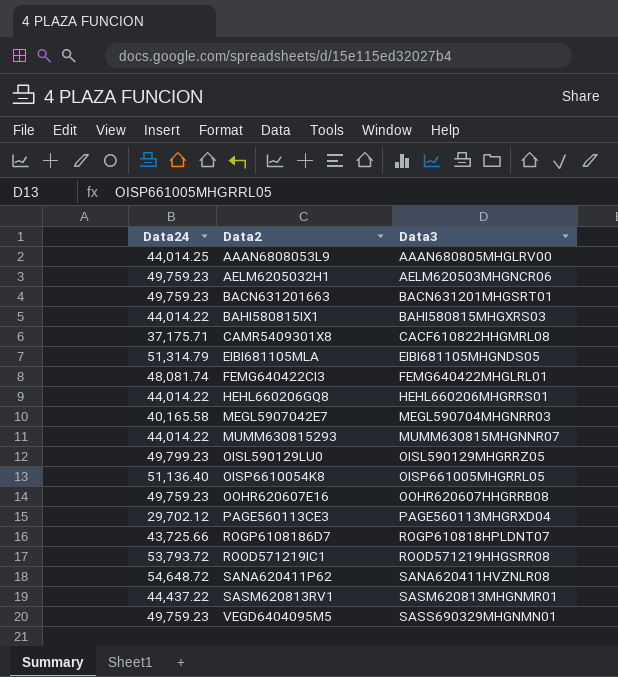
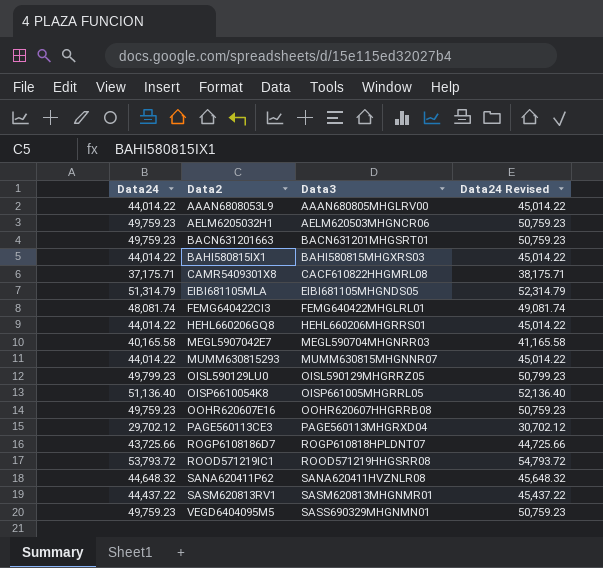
column Data24 Revised | formula: none -> [Data24] + 1000
AAAN6808053L9 | Data24: 44,014.25 -> 44,014.22
SANA620411P62 | Data24: 54,648.72 -> 44,648.32

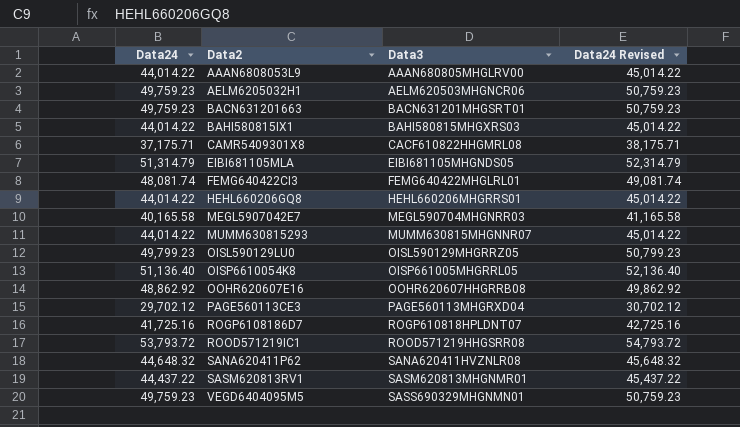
OOHR620607E16 | Data24: 49,759.23 -> 48,862.92
OOHR620607E16 | Data24 Revised: 50,759.23 -> 49,862.92
ROGP6108186D7 | Data24: 43,725.66 -> 41,725.16
ROGP6108186D7 | Data24 Revised: 44,725.66 -> 42,725.16

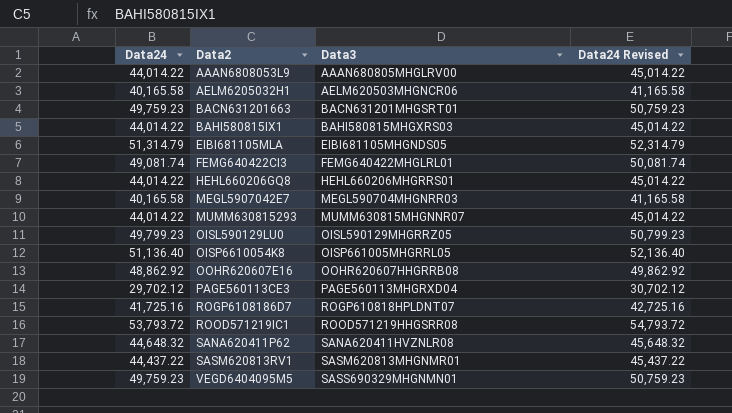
row CAMR5409301X8: 37,175.71 | CACF610822HHGMRL08 | 38,175.71 -> none
AELM6205032H1 | Data24: 49,759.23 -> 40,165.58
AELM6205032H1 | Data24 Revised: 50,759.23 -> 41,165.58
FEMG640422CI3 | Data24: 48,081.74 -> 49,081.74
FEMG640422CI3 | Data24 Revised: 49,081.74 -> 50,081.74

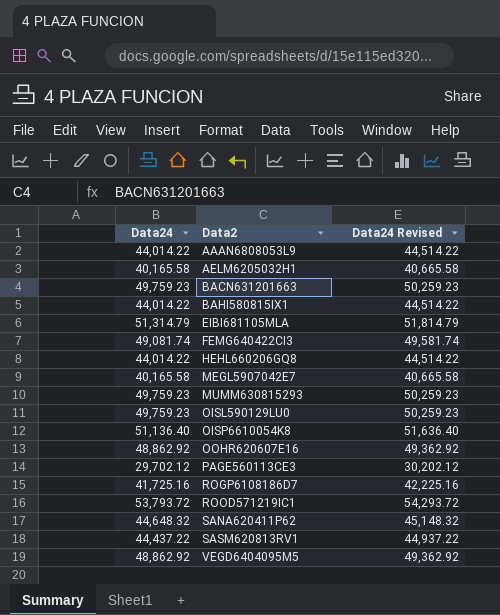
column Data3 | position: 3 -> none
column Data24 Revised | formula: [Data24] + 1000 -> [Data24] + 500
MUMM630815293 | Data24: 44,014.22 -> 49,759.23
OISL590129LU0 | Data24: 49,799.23 -> 49,759.23
VEGD6404095M5 | Data24: 49,759.23 -> 48,862.92

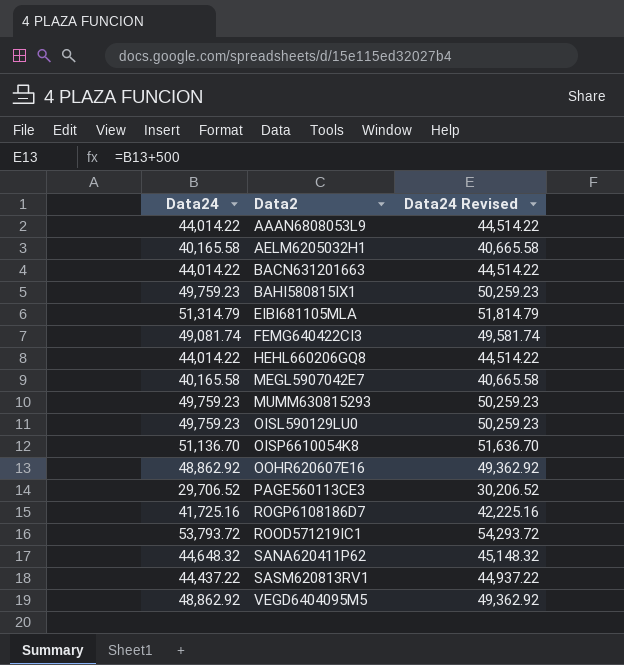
BACN631201663 | Data24: 49,759.23 -> 44,014.22
BACN631201663 | Data24 Revised: 50,259.23 -> 44,514.22
BAHI580815IX1 | Data24: 44,014.22 -> 49,759.23
BAHI580815IX1 | Data24 Revised: 44,514.22 -> 50,259.23
OISP6610054K8 | Data24: 51,136.40 -> 51,136.70
OISP6610054K8 | Data24 Revised: 51,636.40 -> 51,636.70
PAGE560113CE3 | Data24: 29,702.12 -> 29,706.52
PAGE560113CE3 | Data24 Revised: 30,202.12 -> 30,206.52

